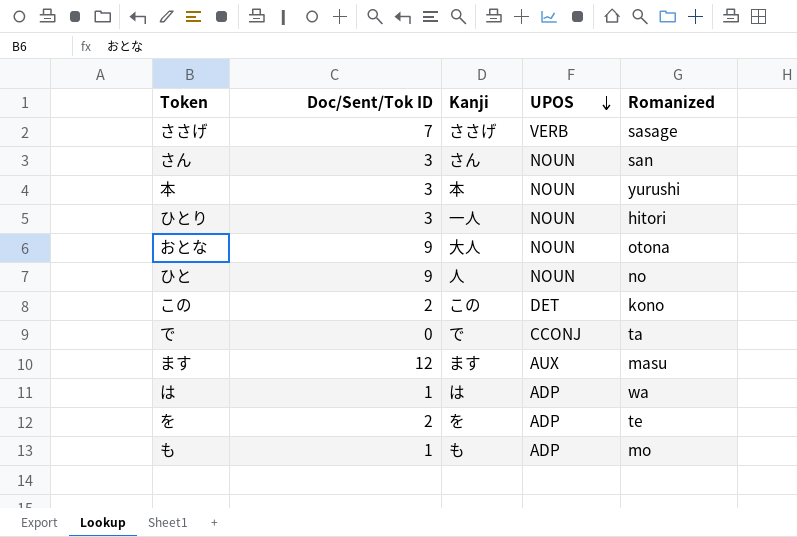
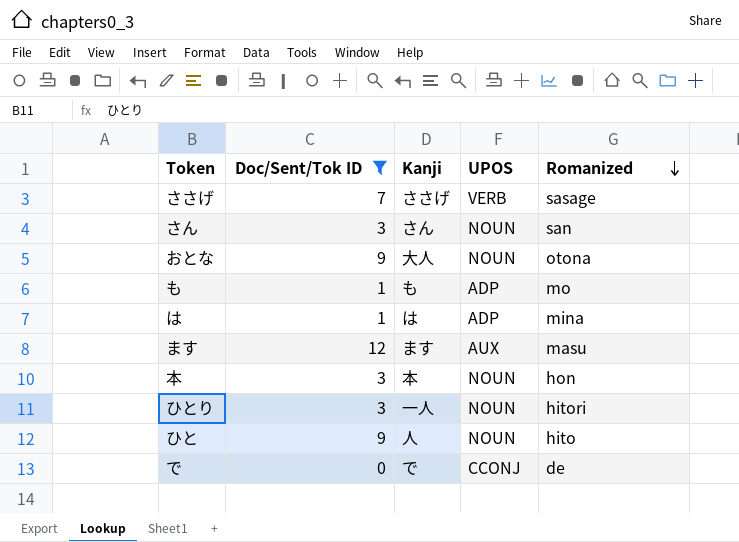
filter: none -> Doc/Sent/Tok ID != 2
row order: UPOS descending -> Romanized descending
は | Romanized: wa -> mina
本 | Romanized: yurushi -> hon
ひと | Romanized: no -> hito
で | Romanized: ta -> de

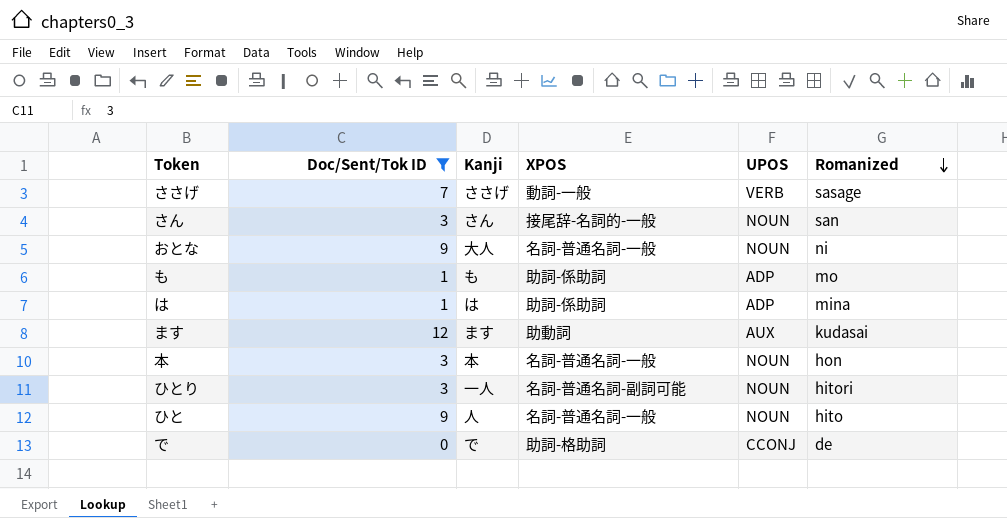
column XPOS | position: none -> 4
おとな | Romanized: otona -> ni
ます | Romanized: masu -> kudasai

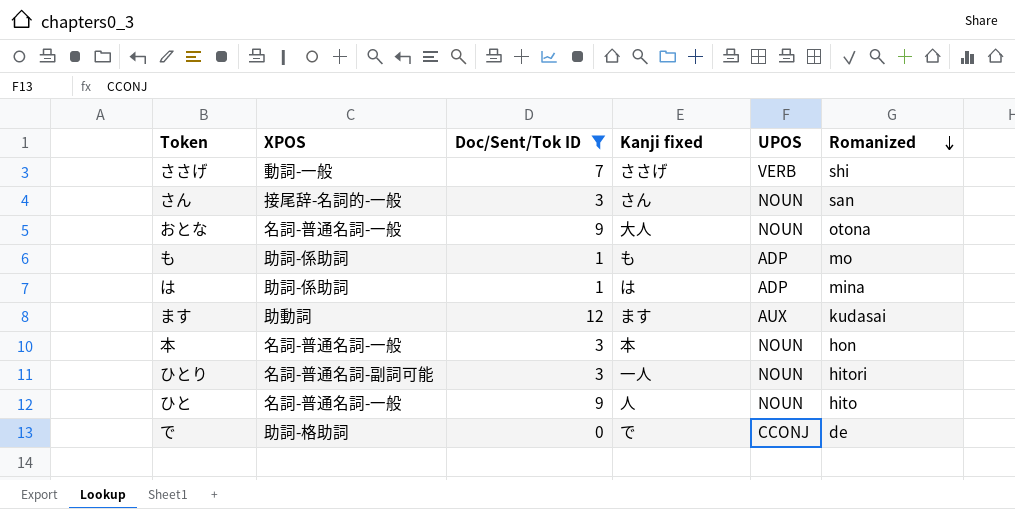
column XPOS | position: 4 -> 2
column name: Kanji -> Kanji fixed
ささげ | Romanized: sasage -> shi
おとな | Romanized: ni -> otona

